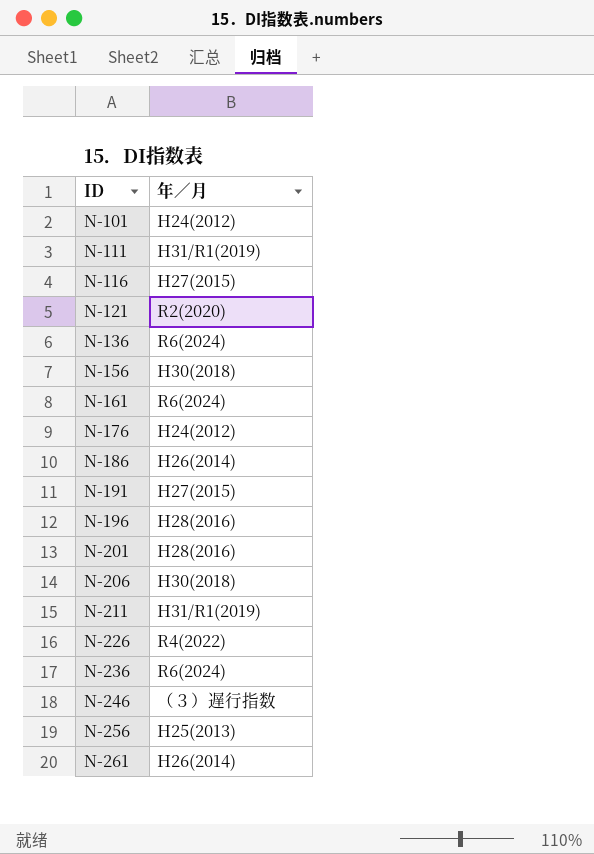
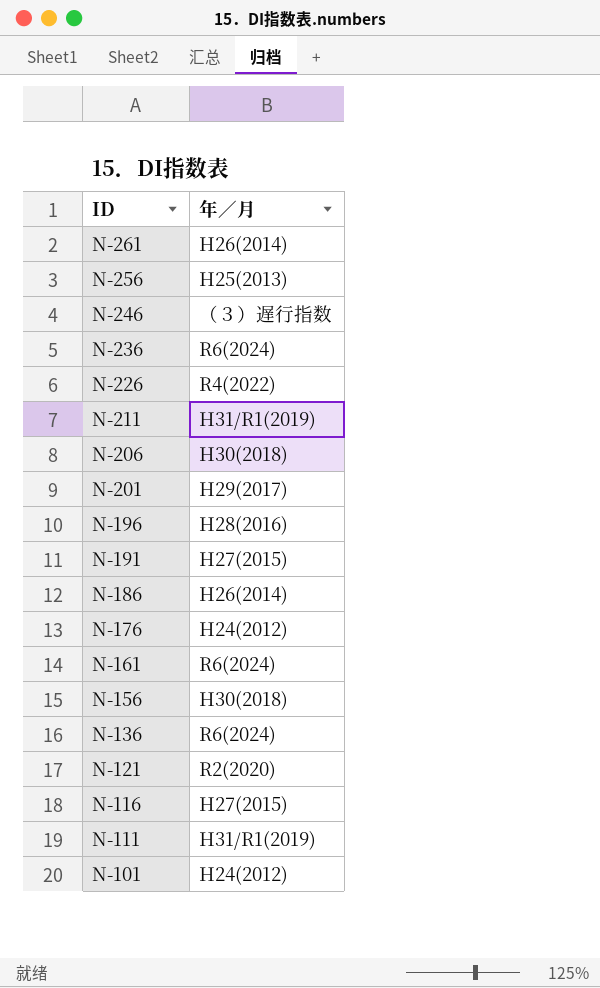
row order: ID ascending -> ID descending
N-201 | 年／月: H28(2016) -> H29(2017)

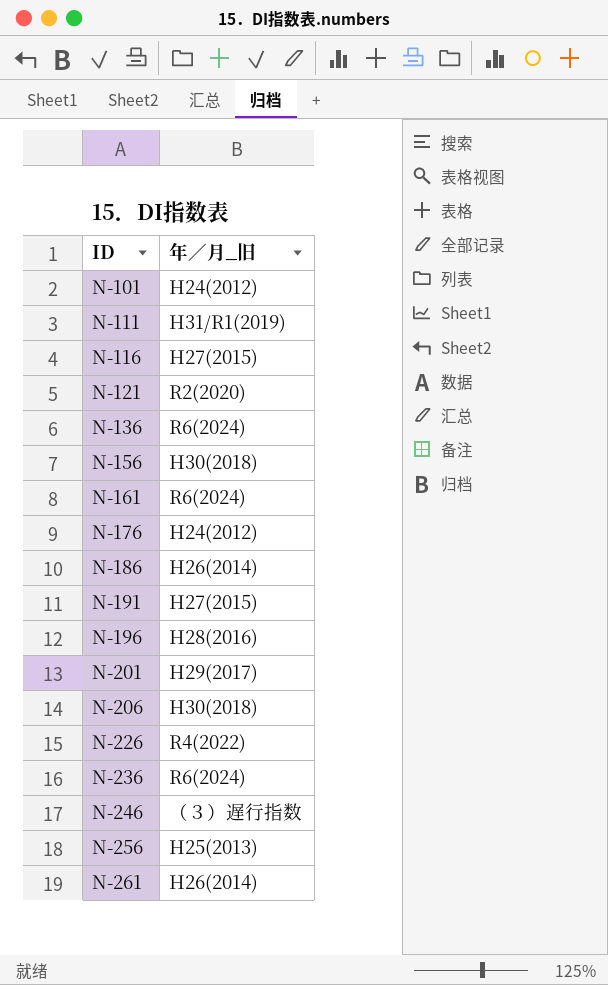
row order: ID descending -> ID ascending
column name: 年／月 -> 年／月_旧
row N-211: H31/R1(2019) -> none

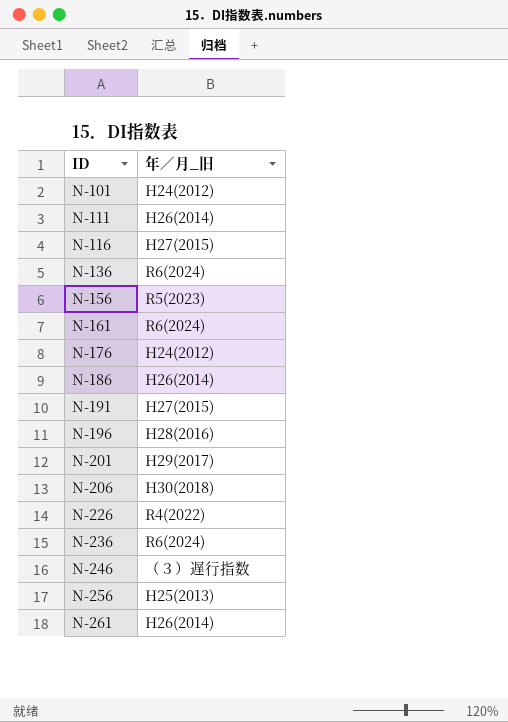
row N-121: R2(2020) -> none
N-111 | 年／月_旧: H31/R1(2019) -> H26(2014)
N-156 | 年／月_旧: H30(2018) -> R5(2023)

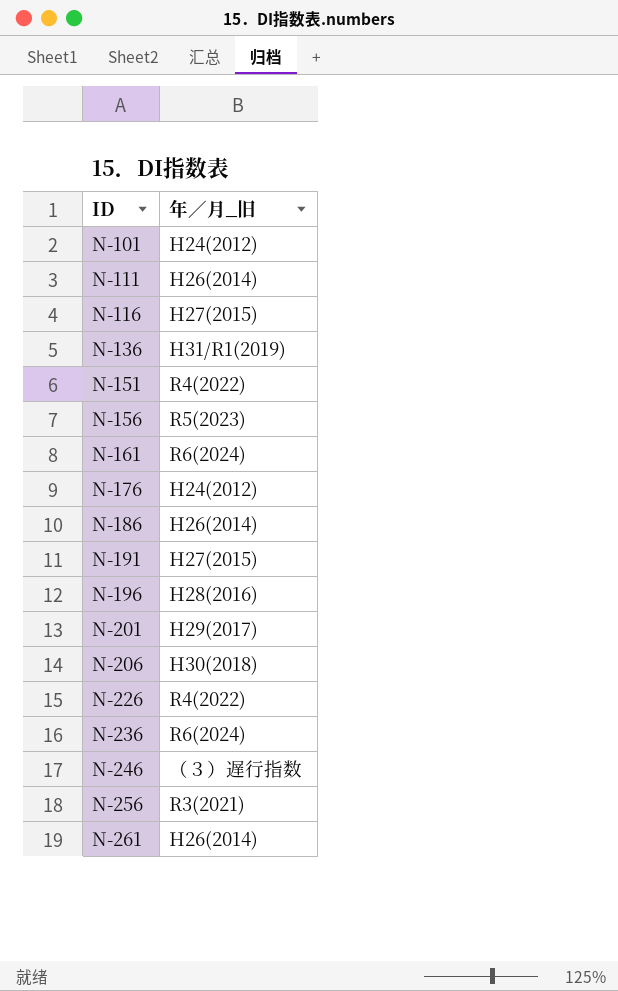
N-136 | 年／月_旧: R6(2024) -> H31/R1(2019)
row N-151: none -> R4(2022)
N-256 | 年／月_旧: H25(2013) -> R3(2021)

